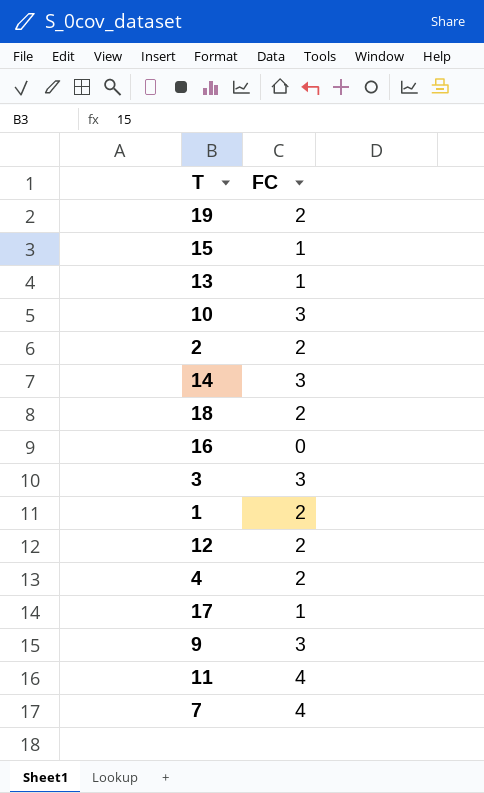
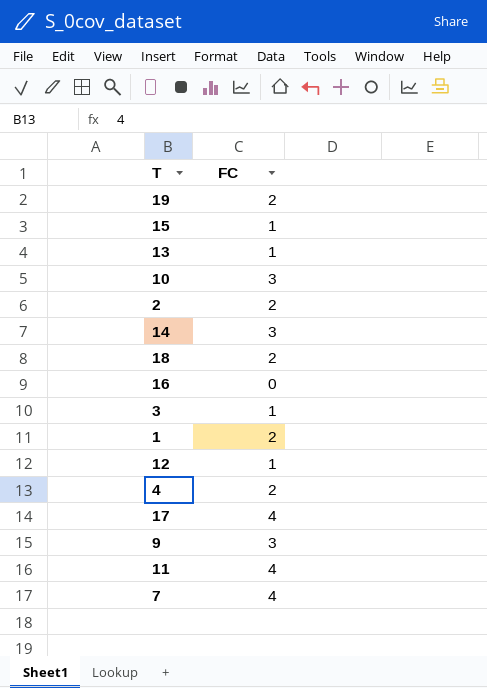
3 | FC: 3 -> 1
12 | FC: 2 -> 1
17 | FC: 1 -> 4

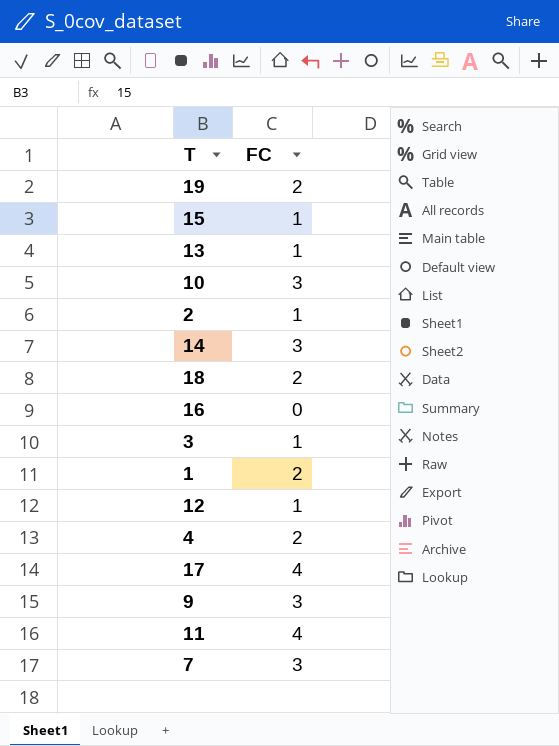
2 | FC: 2 -> 1
7 | FC: 4 -> 3

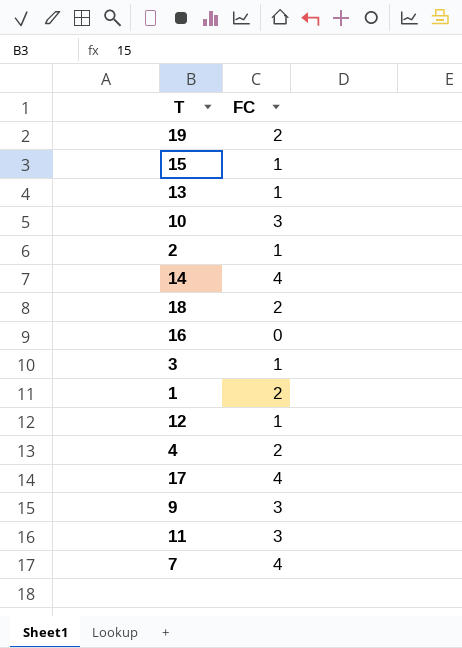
14 | FC: 3 -> 4
11 | FC: 4 -> 3
7 | FC: 3 -> 4

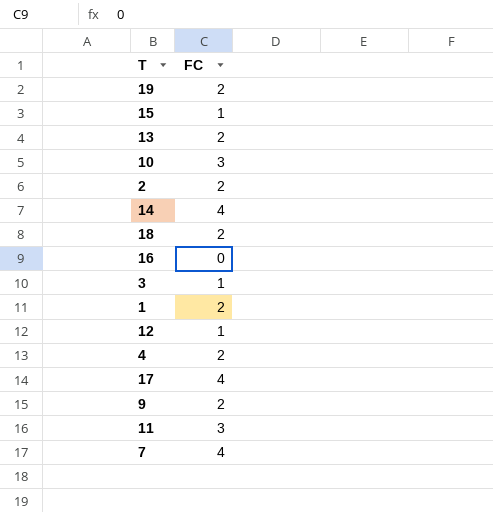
13 | FC: 1 -> 2
2 | FC: 1 -> 2
9 | FC: 3 -> 2

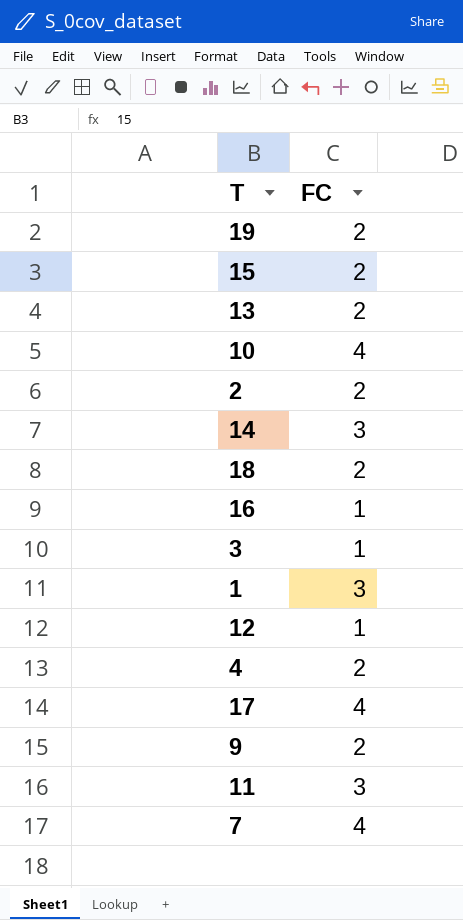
15 | FC: 1 -> 2
10 | FC: 3 -> 4
14 | FC: 4 -> 3
16 | FC: 0 -> 1
1 | FC: 2 -> 3

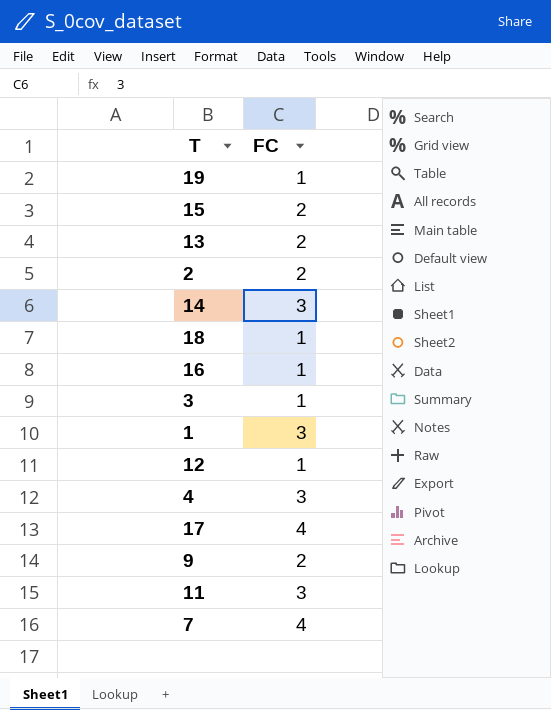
row 10: 4 -> none
19 | FC: 2 -> 1
18 | FC: 2 -> 1
4 | FC: 2 -> 3

